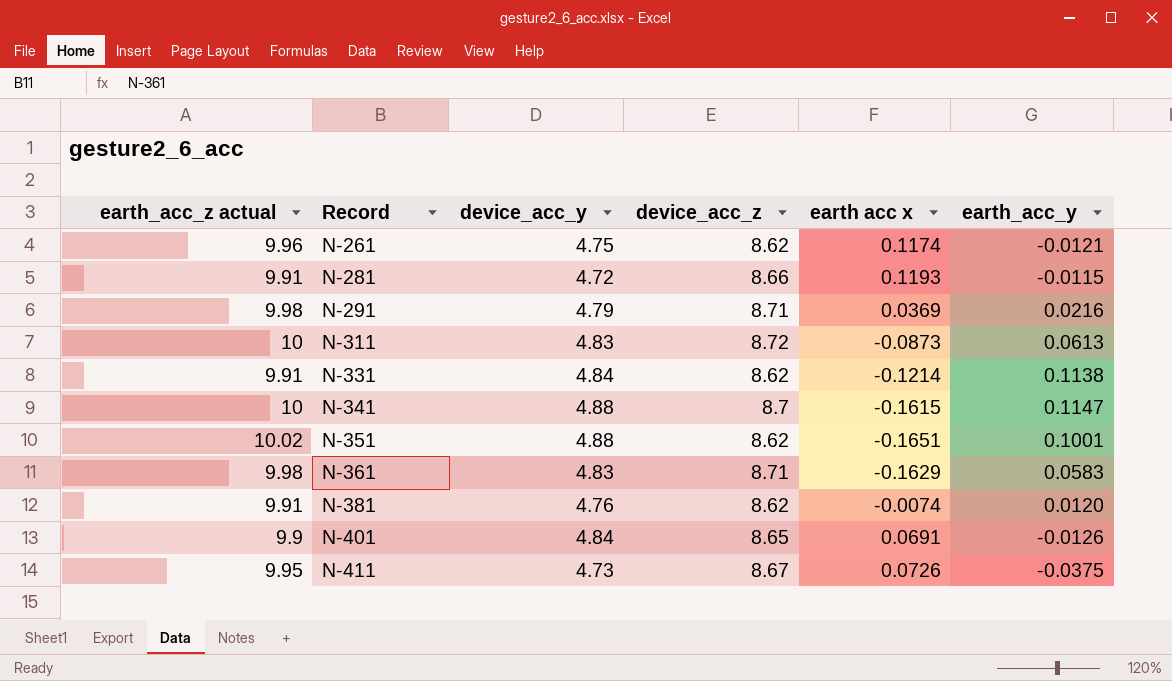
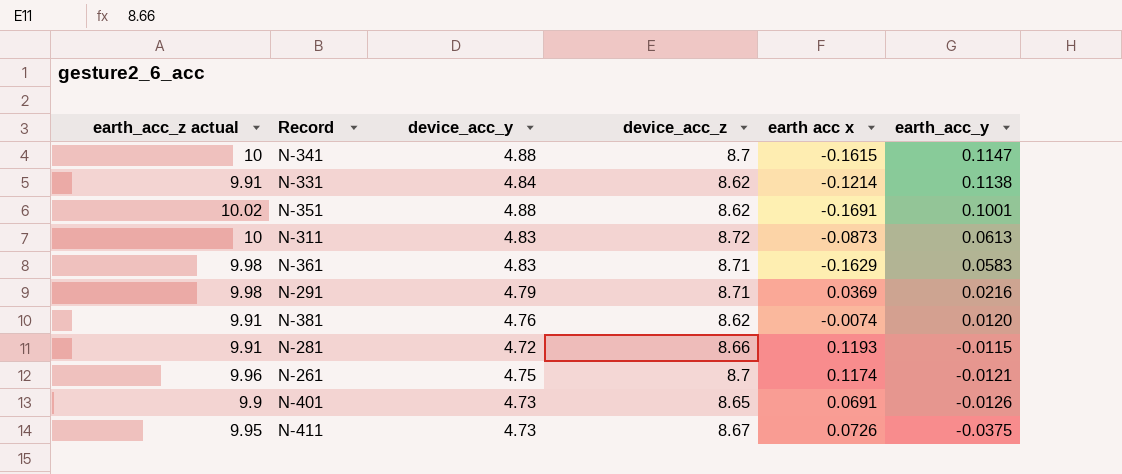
row order: Record ascending -> earth_acc_y descending
N-351 | earth acc x: -0.1651 -> -0.1691
N-261 | device_acc_z: 8.62 -> 8.7
N-401 | device_acc_y: 4.84 -> 4.73

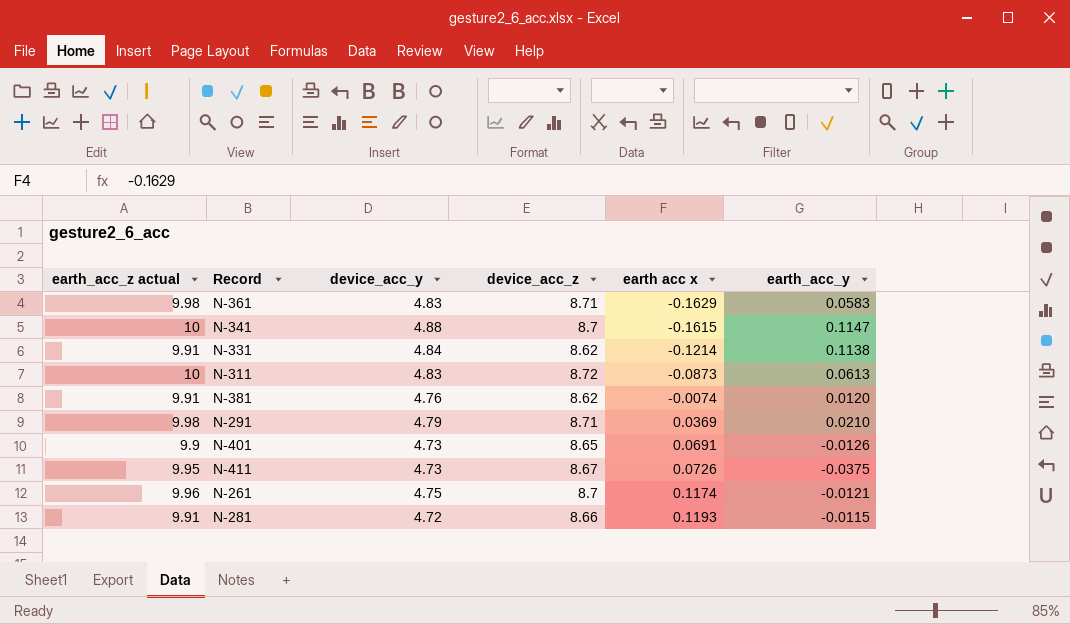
row order: earth_acc_y descending -> earth acc x ascending
row N-351: 10.02 | 4.88 | 8.62 | -0.1691 | 0.1001 -> none
N-291 | earth_acc_y: 0.0216 -> 0.0210

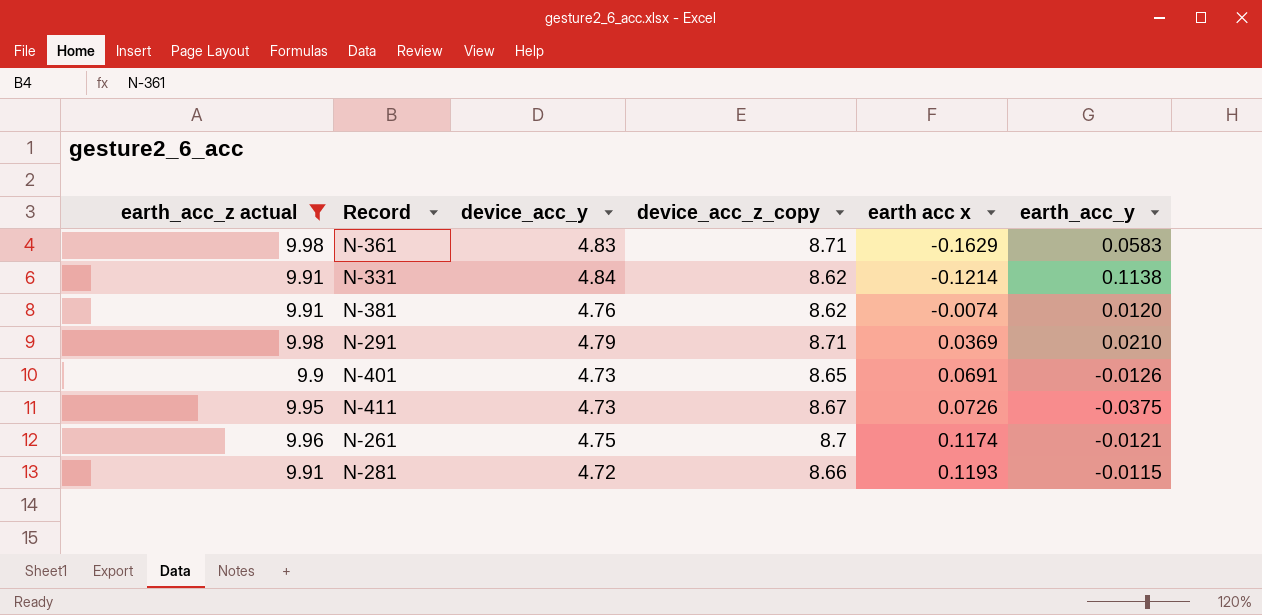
filter: none -> earth_acc_z actual != 10
column name: device_acc_z -> device_acc_z_copy

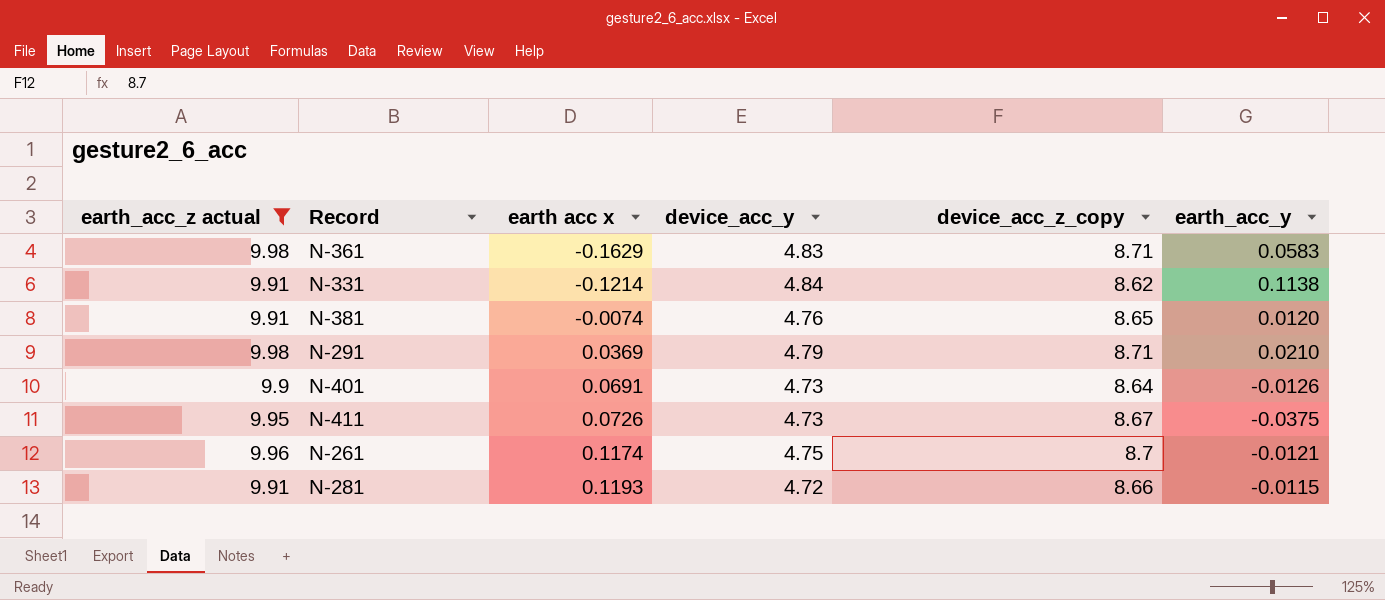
column earth acc x | position: 5 -> 3
N-381 | device_acc_z_copy: 8.62 -> 8.65
N-401 | device_acc_z_copy: 8.65 -> 8.64

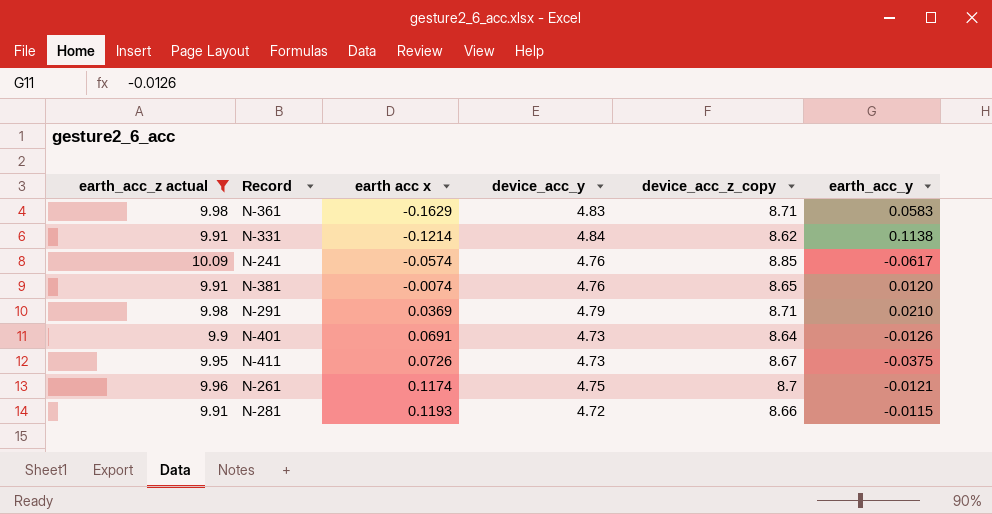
row N-241: none -> 10.09 | -0.0574 | 4.76 | 8.85 | -0.0617

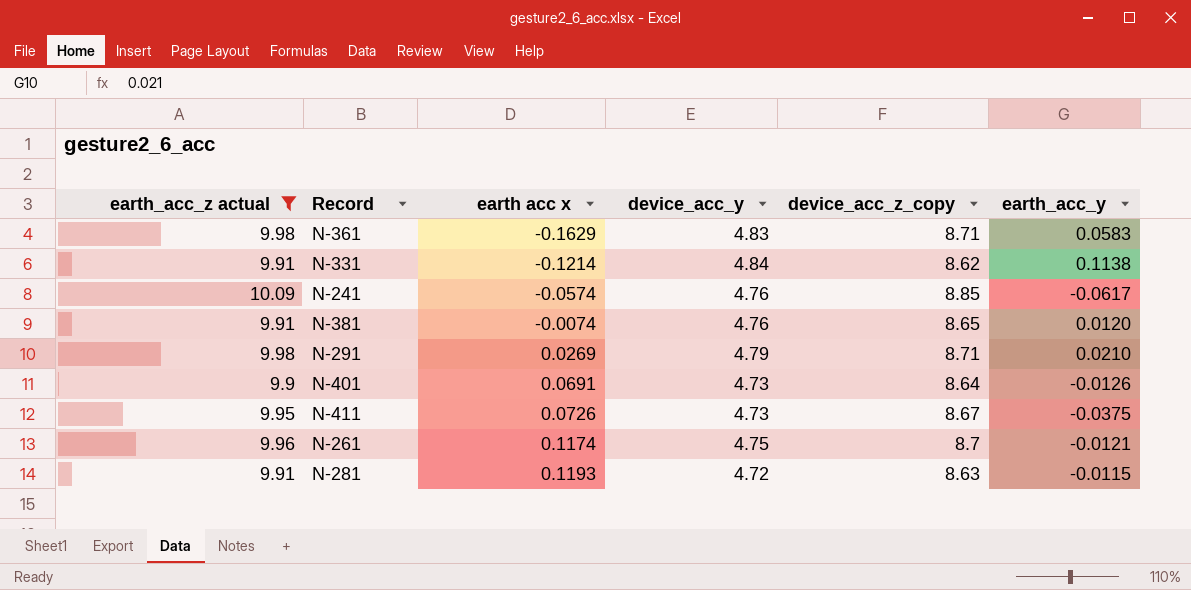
N-291 | earth acc x: 0.0369 -> 0.0269
N-281 | device_acc_z_copy: 8.66 -> 8.63

